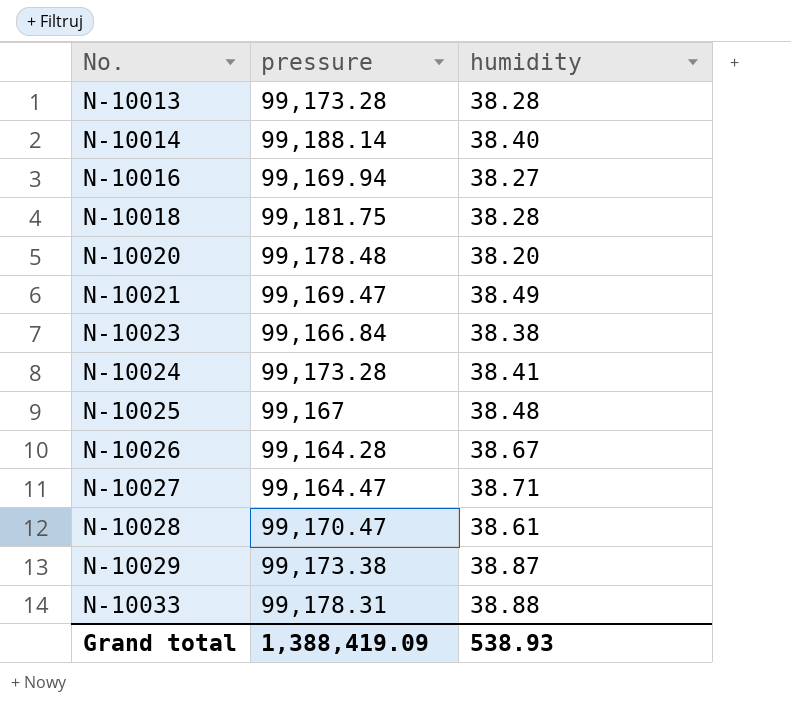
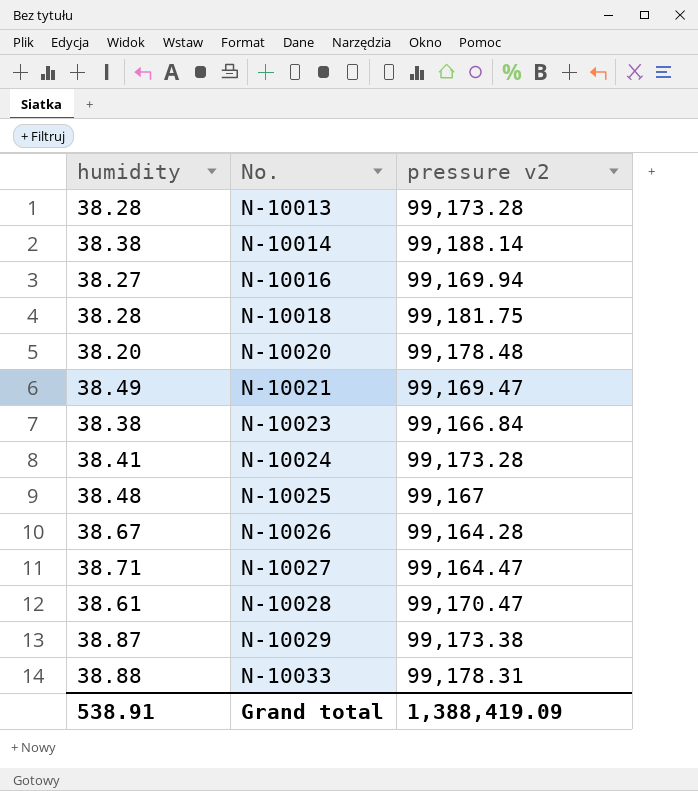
column humidity | position: 3 -> 1
column name: pressure -> pressure v2
N-10014 | humidity: 38.40 -> 38.38
Grand total | humidity: 538.93 -> 538.91

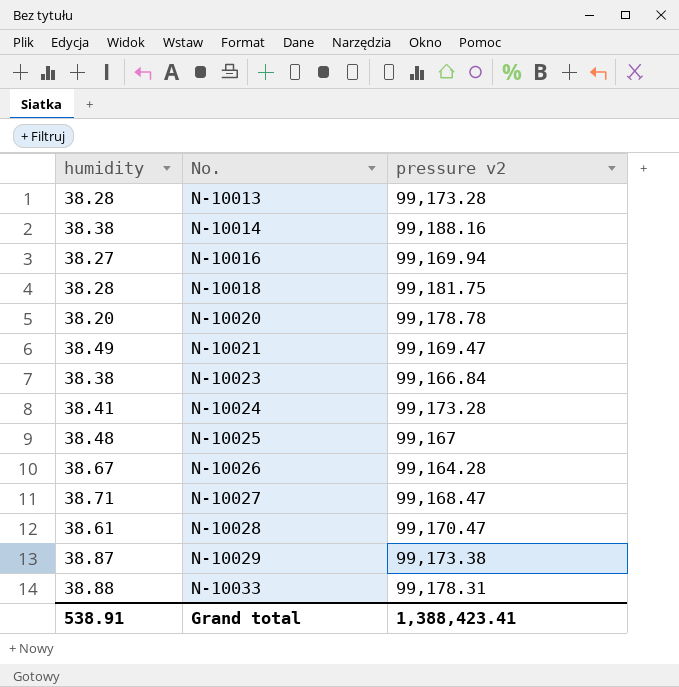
N-10014 | pressure v2: 99,188.14 -> 99,188.16
N-10020 | pressure v2: 99,178.48 -> 99,178.78
N-10027 | pressure v2: 99,164.47 -> 99,168.47
Grand total | pressure v2: 1,388,419.09 -> 1,388,423.41

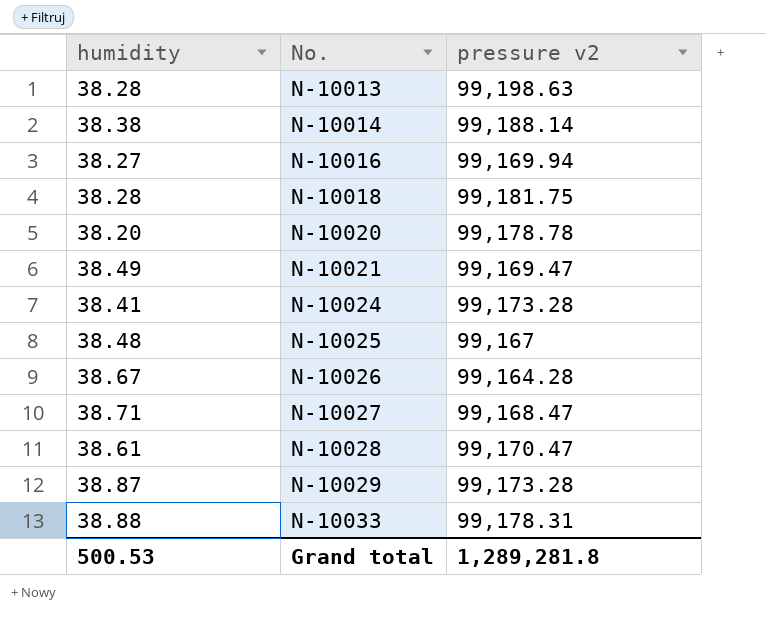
row N-10023: 38.38 | 99,166.84 -> none
N-10013 | pressure v2: 99,173.28 -> 99,198.63
N-10014 | pressure v2: 99,188.16 -> 99,188.14
N-10029 | pressure v2: 99,173.38 -> 99,173.28
Grand total | humidity: 538.91 -> 500.53
Grand total | pressure v2: 1,388,423.41 -> 1,289,281.8

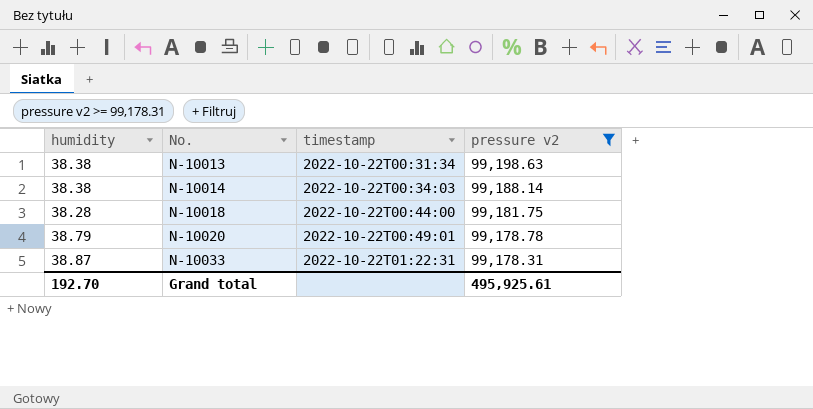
filter: none -> pressure v2 >= 99,178.31
column timestamp | position: none -> 3
N-10013 | humidity: 38.28 -> 38.38
N-10020 | humidity: 38.20 -> 38.79
N-10033 | humidity: 38.88 -> 38.87
Grand total | humidity: 500.53 -> 192.70
Grand total | pressure v2: 1,289,281.8 -> 495,925.61

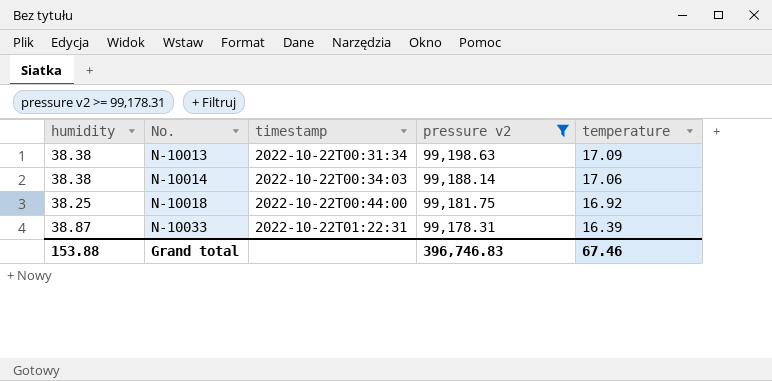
column temperature | position: none -> 5
row N-10020: 38.79 | 2022-10-22T00:49:01 | 99,178.78 -> none
N-10018 | humidity: 38.28 -> 38.25
Grand total | humidity: 192.70 -> 153.88
Grand total | pressure v2: 495,925.61 -> 396,746.83

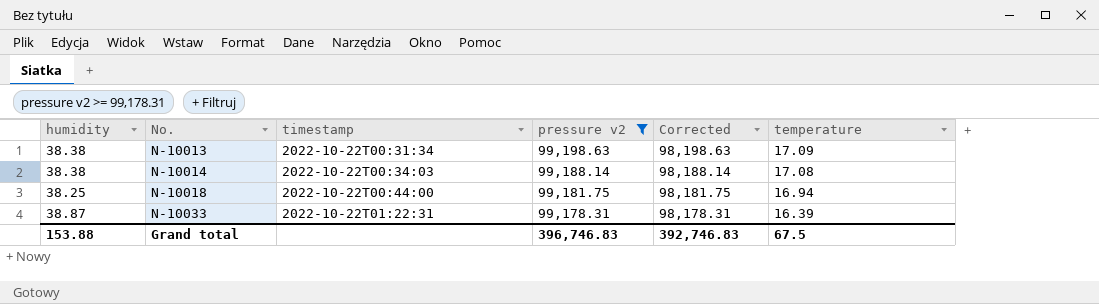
column Corrected | formula: none -> [pressure v2] - 1000
N-10014 | temperature: 17.06 -> 17.08
N-10018 | temperature: 16.92 -> 16.94
Grand total | temperature: 67.46 -> 67.5

